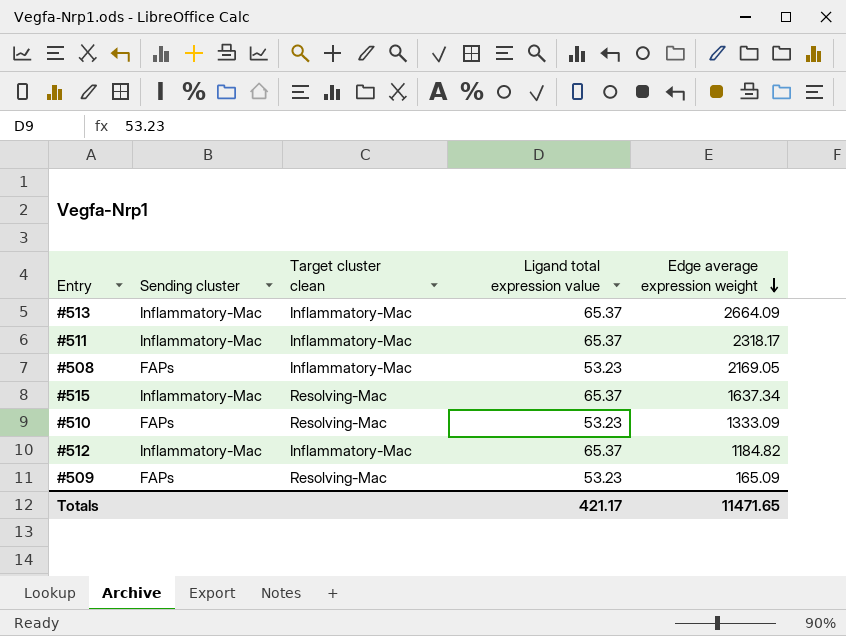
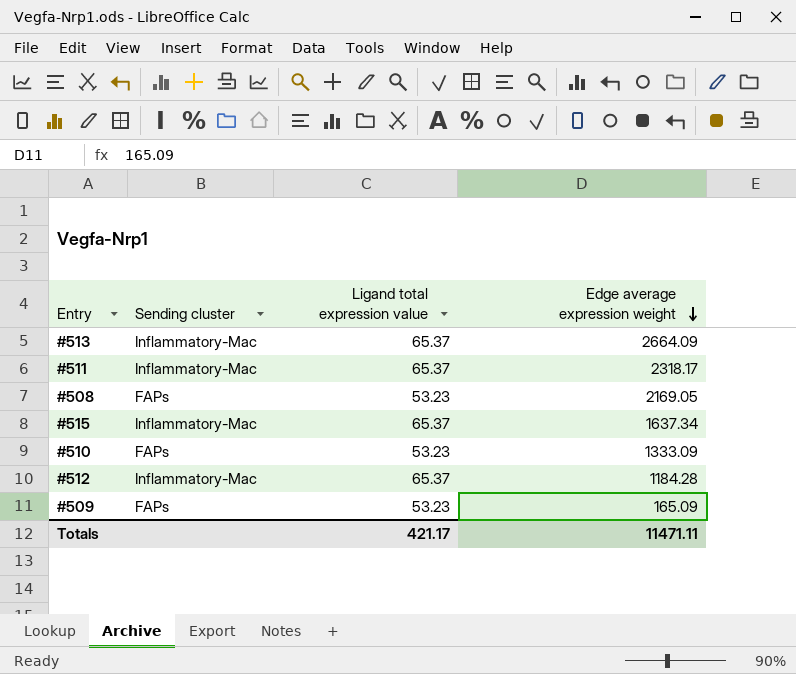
column Target cluster clean | position: 3 -> none
#512 | Edge average expression weight: 1184.82 -> 1184.28
Totals | Edge average expression weight: 11471.65 -> 11471.11

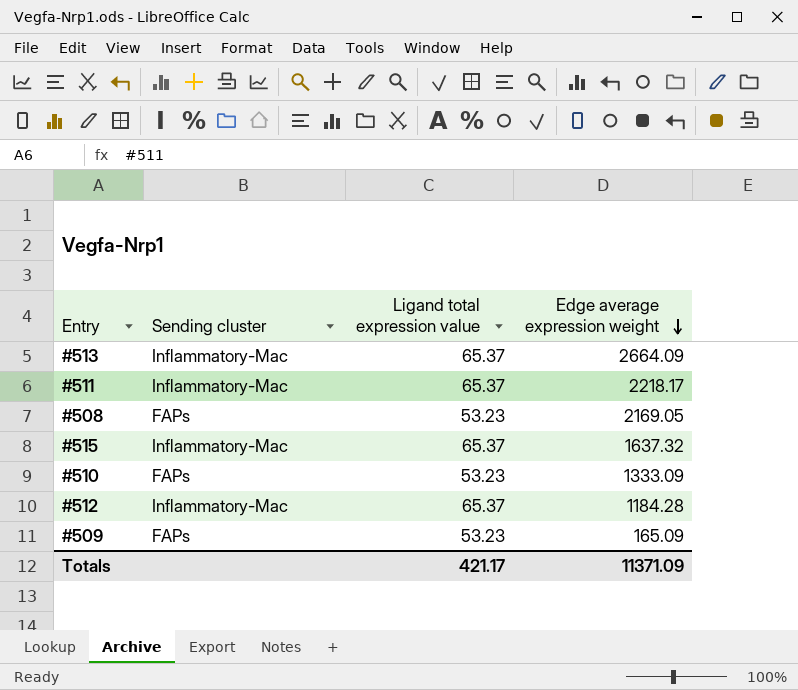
#511 | Edge average expression weight: 2318.17 -> 2218.17
#515 | Edge average expression weight: 1637.34 -> 1637.32
Totals | Edge average expression weight: 11471.11 -> 11371.09

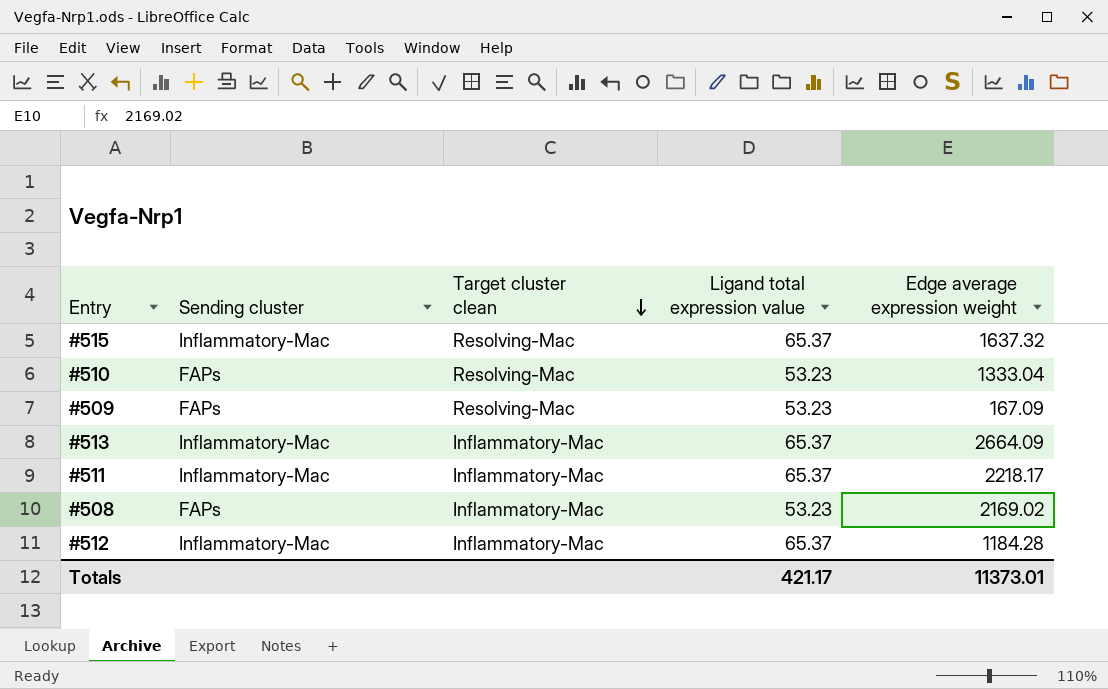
row order: Edge average expression weight descending -> Target cluster clean descending
column Target cluster clean | position: none -> 3
#510 | Edge average expression weight: 1333.09 -> 1333.04
#509 | Edge average expression weight: 165.09 -> 167.09
#508 | Edge average expression weight: 2169.05 -> 2169.02
Totals | Edge average expression weight: 11371.09 -> 11373.01

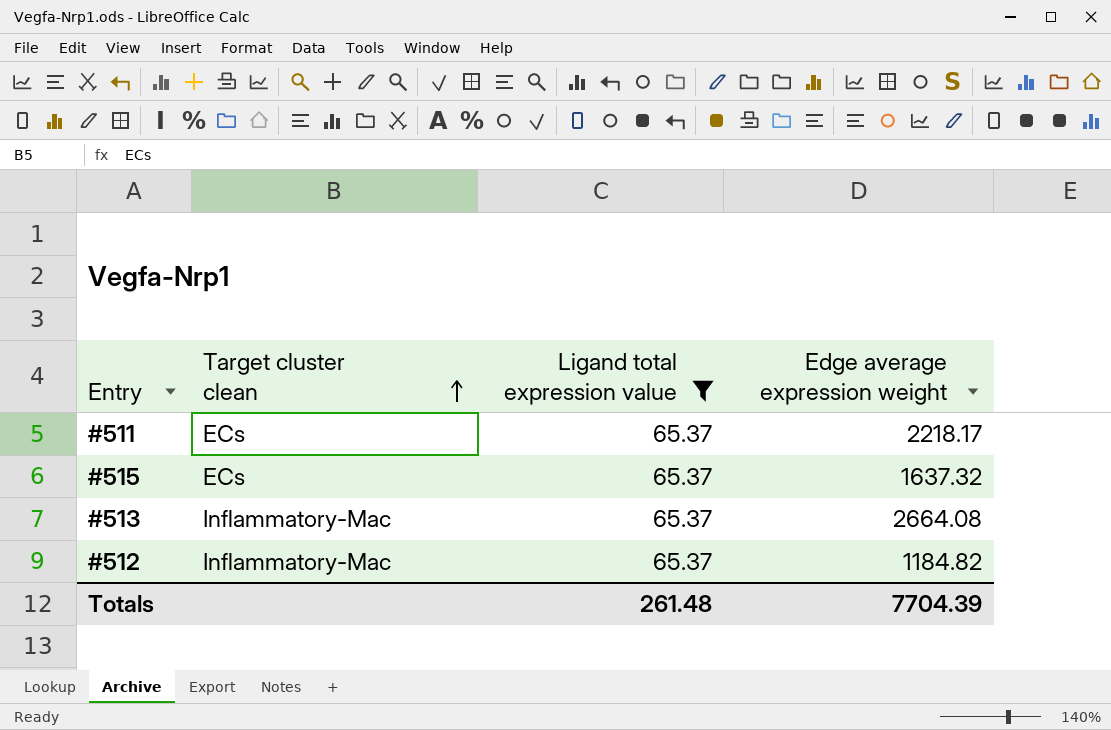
filter: none -> Ligand total expression value = 65.37
row order: Target cluster clean descending -> Target cluster clean ascending
column Sending cluster | position: 2 -> none
#511 | Target cluster clean: Inflammatory-Mac -> ECs
#515 | Target cluster clean: Resolving-Mac -> ECs
#513 | Edge average expression weight: 2664.09 -> 2664.08
#512 | Edge average expression weight: 1184.28 -> 1184.82
Totals | Ligand total expression value: 421.17 -> 261.48
Totals | Edge average expression weight: 11373.01 -> 7704.39

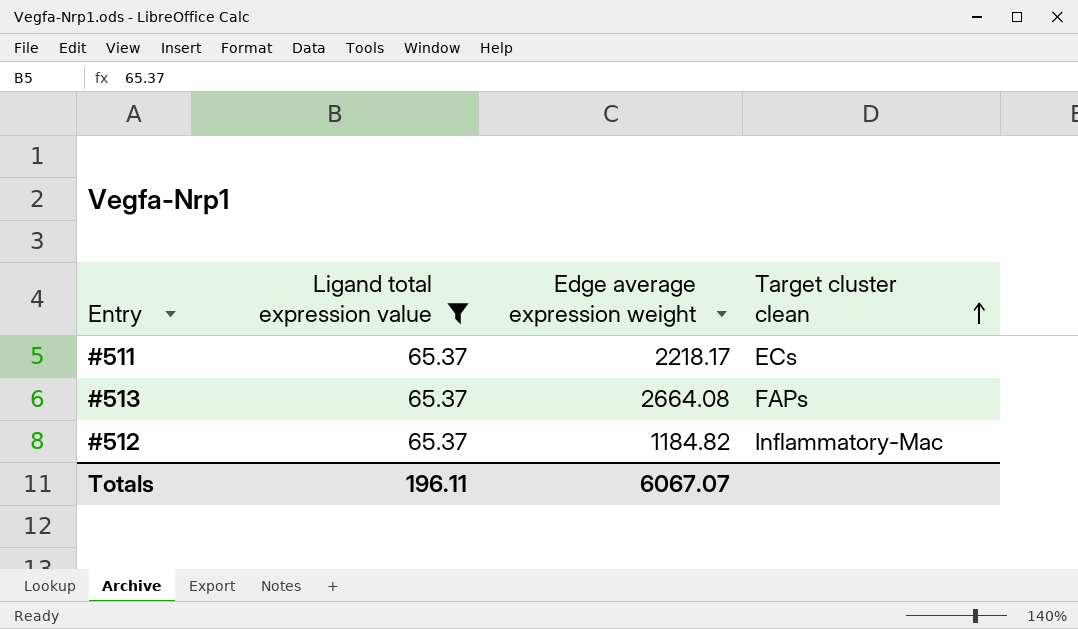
column Target cluster clean | position: 2 -> 4
row #515: ECs | 65.37 | 1637.32 -> none
#513 | Target cluster clean: Inflammatory-Mac -> FAPs
Totals | Ligand total expression value: 261.48 -> 196.11
Totals | Edge average expression weight: 7704.39 -> 6067.07

